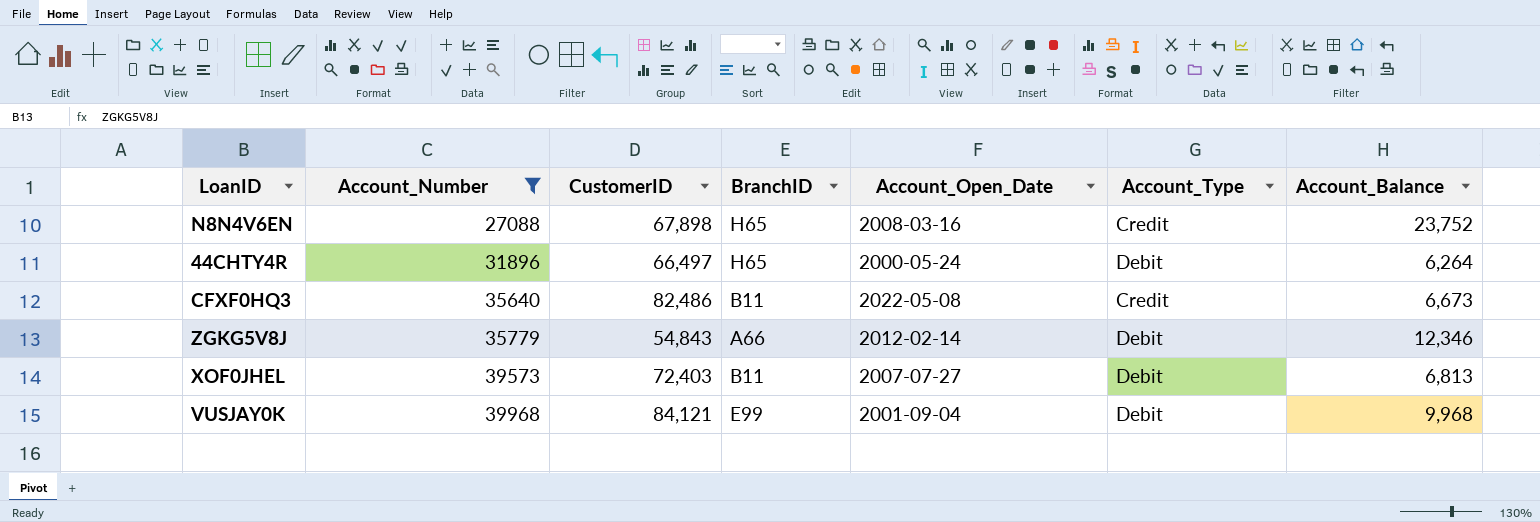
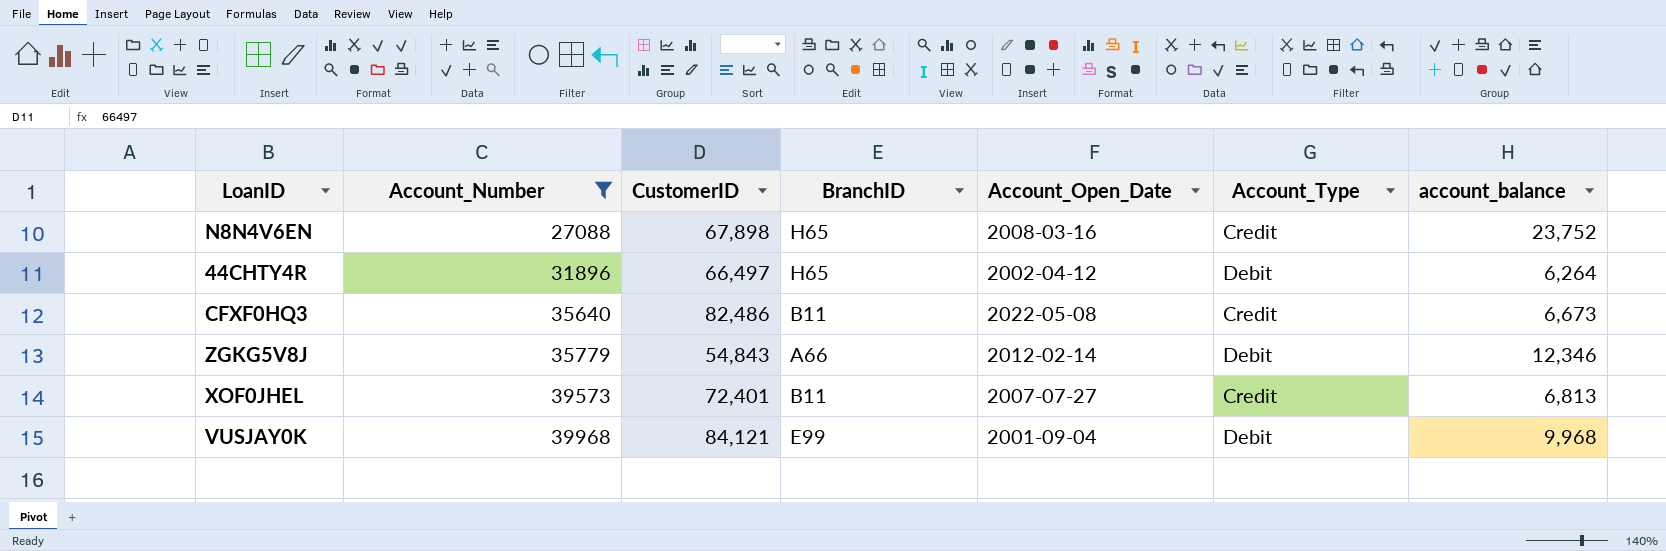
column name: Account_Balance -> account_balance
44CHTY4R | Account_Open_Date: 2000-05-24 -> 2002-04-12
XOF0JHEL | CustomerID: 72,403 -> 72,401
XOF0JHEL | Account_Type: Debit -> Credit

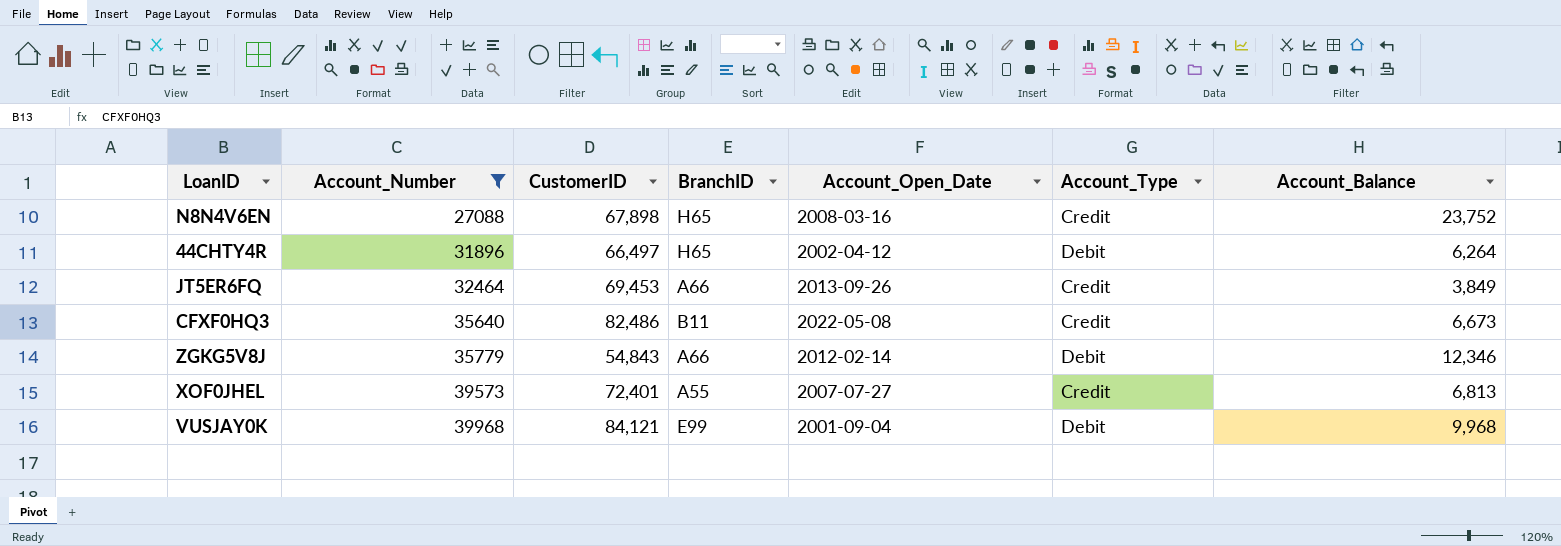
column name: account_balance -> Account_Balance
row JT5ER6FQ: none -> 32464 | 69,453 | A66 | 2013-09-26 | Credit | 3,849
XOF0JHEL | BranchID: B11 -> A55

